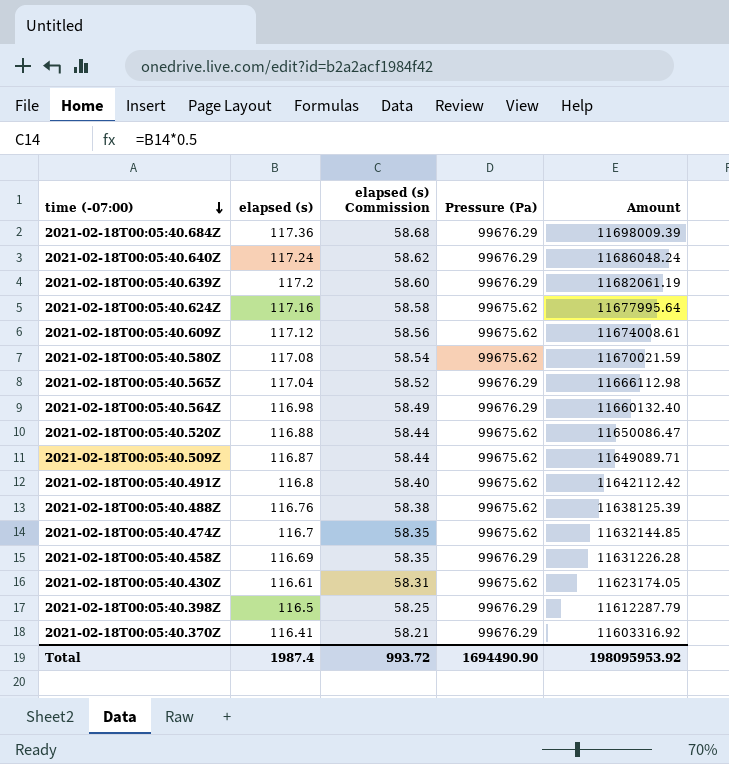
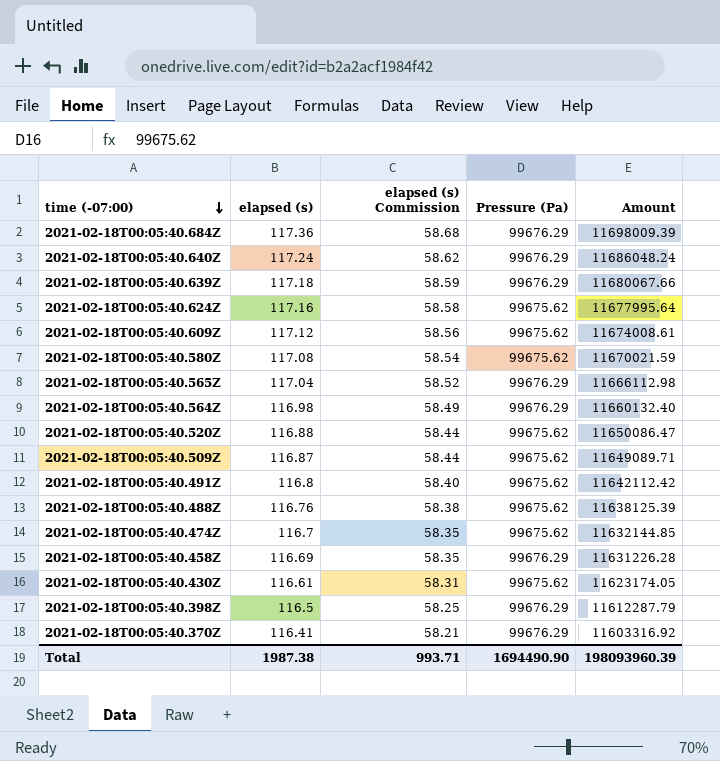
2021-02-18T00:05:40.639Z | elapsed (s): 117.2 -> 117.18
2021-02-18T00:05:40.639Z | elapsed (s) Commission: 58.60 -> 58.59
2021-02-18T00:05:40.639Z | Amount: 11682061.19 -> 11680067.66
Total | elapsed (s): 1987.4 -> 1987.38
Total | elapsed (s) Commission: 993.72 -> 993.71
Total | Amount: 198095953.92 -> 198093960.39

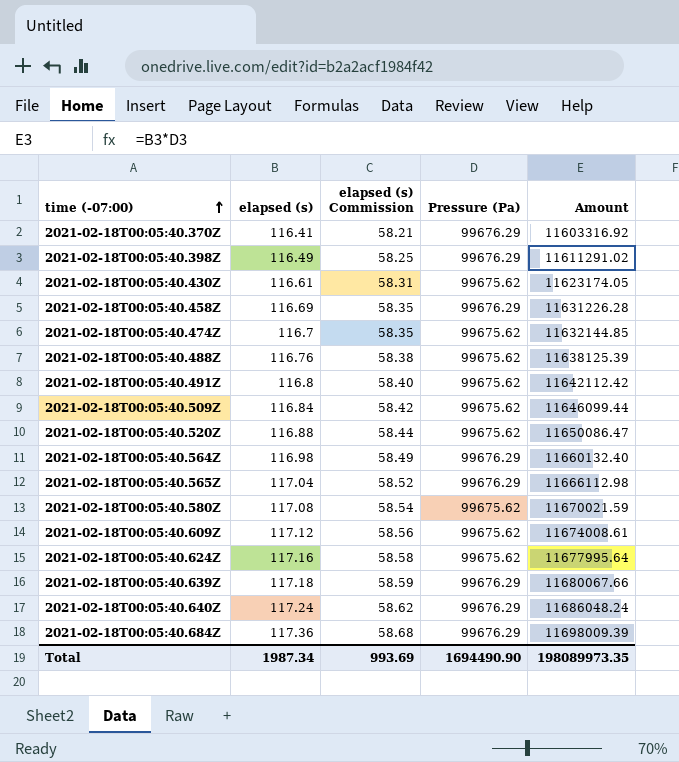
row order: time (-07:00) descending -> time (-07:00) ascending
2021-02-18T00:05:40.398Z | elapsed (s): 116.5 -> 116.49
2021-02-18T00:05:40.398Z | Amount: 11612287.79 -> 11611291.02
2021-02-18T00:05:40.509Z | elapsed (s): 116.87 -> 116.84
2021-02-18T00:05:40.509Z | elapsed (s) Commission: 58.44 -> 58.42
2021-02-18T00:05:40.509Z | Amount: 11649089.71 -> 11646099.44
Total | elapsed (s): 1987.38 -> 1987.34
Total | elapsed (s) Commission: 993.71 -> 993.69
Total | Amount: 198093960.39 -> 198089973.35

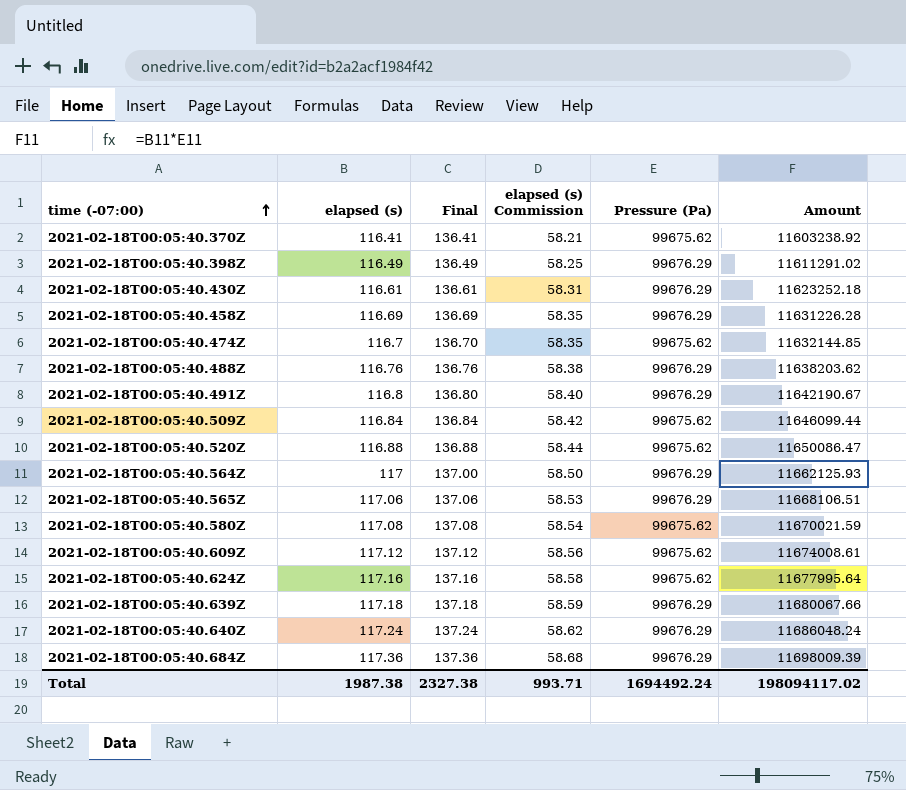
column Final | formula: none -> [elapsed (s)] + 20
2021-02-18T00:05:40.370Z | Pressure (Pa): 99676.29 -> 99675.62
2021-02-18T00:05:40.370Z | Amount: 11603316.92 -> 11603238.92
2021-02-18T00:05:40.430Z | Pressure (Pa): 99675.62 -> 99676.29
2021-02-18T00:05:40.430Z | Amount: 11623174.05 -> 11623252.18
2021-02-18T00:05:40.488Z | Pressure (Pa): 99675.62 -> 99676.29
2021-02-18T00:05:40.488Z | Amount: 11638125.39 -> 11638203.62
2021-02-18T00:05:40.491Z | Pressure (Pa): 99675.62 -> 99676.29
2021-02-18T00:05:40.491Z | Amount: 11642112.42 -> 11642190.67
2021-02-18T00:05:40.564Z | elapsed (s): 116.98 -> 117
2021-02-18T00:05:40.564Z | elapsed (s) Commission: 58.49 -> 58.50
2021-02-18T00:05:40.564Z | Amount: 11660132.40 -> 11662125.93
2021-02-18T00:05:40.565Z | elapsed (s): 117.04 -> 117.06
2021-02-18T00:05:40.565Z | elapsed (s) Commission: 58.52 -> 58.53
2021-02-18T00:05:40.565Z | Amount: 11666112.98 -> 11668106.51
Total | elapsed (s): 1987.34 -> 1987.38
Total | elapsed (s) Commission: 993.69 -> 993.71
Total | Pressure (Pa): 1694490.90 -> 1694492.24
Total | Amount: 198089973.35 -> 198094117.02

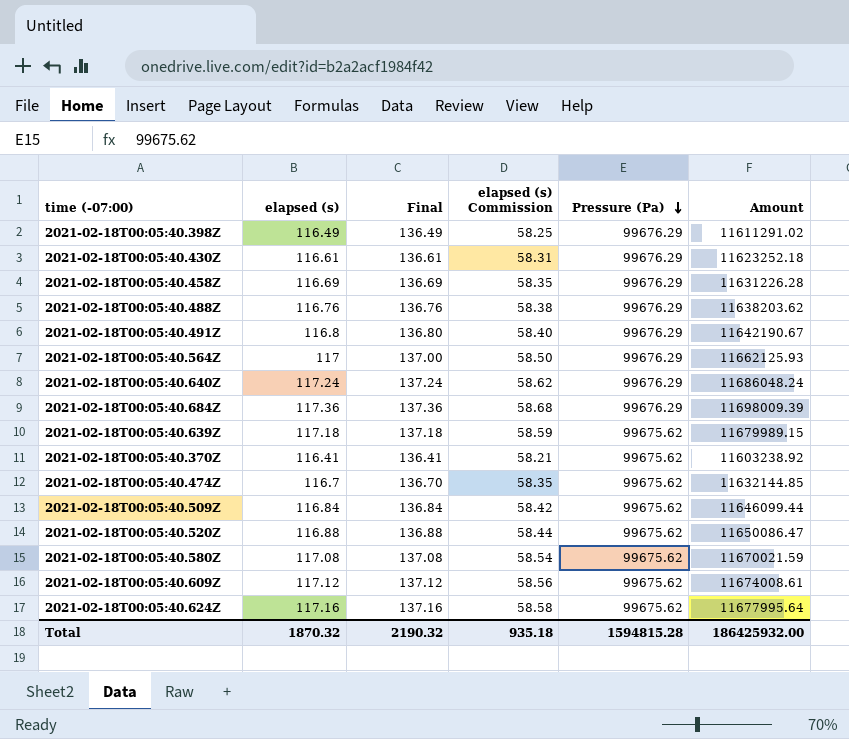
row order: time (-07:00) ascending -> Pressure (Pa) descending
row 2021-02-18T00:05:40.565Z: 117.06 | 137.06 | 58.53 | 99676.29 | 11668106.51 -> none
2021-02-18T00:05:40.639Z | Pressure (Pa): 99676.29 -> 99675.62
2021-02-18T00:05:40.639Z | Amount: 11680067.66 -> 11679989.15
Total | elapsed (s): 1987.38 -> 1870.32
Total | Final: 2327.38 -> 2190.32
Total | elapsed (s) Commission: 993.71 -> 935.18
Total | Pressure (Pa): 1694492.24 -> 1594815.28
Total | Amount: 198094117.02 -> 186425932.00

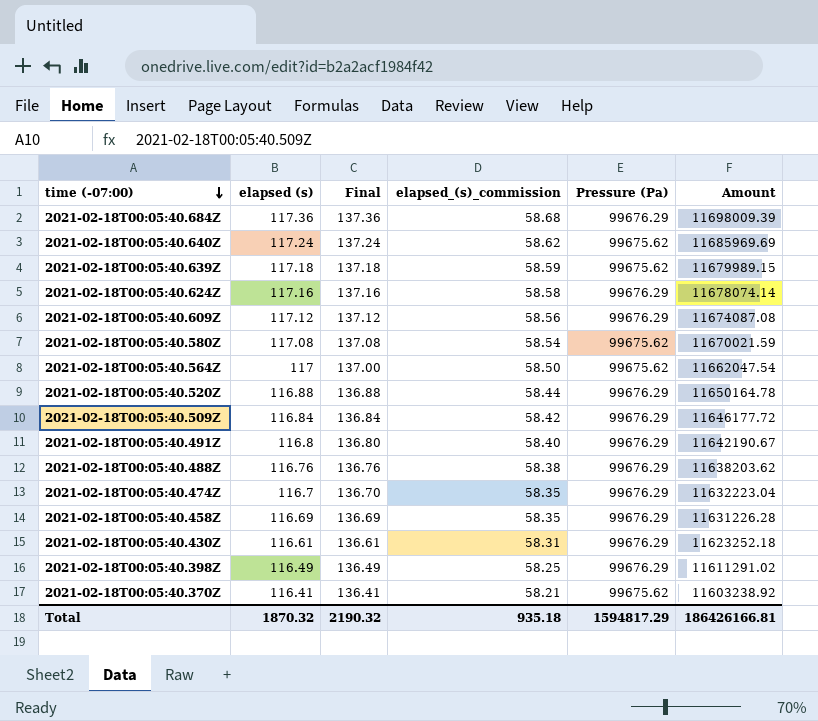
row order: Pressure (Pa) descending -> time (-07:00) descending
column name: elapsed (s) Commission -> elapsed_(s)_commission
2021-02-18T00:05:40.640Z | Pressure (Pa): 99676.29 -> 99675.62
2021-02-18T00:05:40.640Z | Amount: 11686048.24 -> 11685969.69
2021-02-18T00:05:40.624Z | Pressure (Pa): 99675.62 -> 99676.29
2021-02-18T00:05:40.624Z | Amount: 11677995.64 -> 11678074.14
2021-02-18T00:05:40.609Z | Pressure (Pa): 99675.62 -> 99676.29
2021-02-18T00:05:40.609Z | Amount: 11674008.61 -> 11674087.08
2021-02-18T00:05:40.564Z | Pressure (Pa): 99676.29 -> 99675.62
2021-02-18T00:05:40.564Z | Amount: 11662125.93 -> 11662047.54
2021-02-18T00:05:40.520Z | Pressure (Pa): 99675.62 -> 99676.29
2021-02-18T00:05:40.520Z | Amount: 11650086.47 -> 11650164.78
2021-02-18T00:05:40.509Z | Pressure (Pa): 99675.62 -> 99676.29
2021-02-18T00:05:40.509Z | Amount: 11646099.44 -> 11646177.72
2021-02-18T00:05:40.474Z | Pressure (Pa): 99675.62 -> 99676.29
2021-02-18T00:05:40.474Z | Amount: 11632144.85 -> 11632223.04
Total | Pressure (Pa): 1594815.28 -> 1594817.29
Total | Amount: 186425932.00 -> 186426166.81

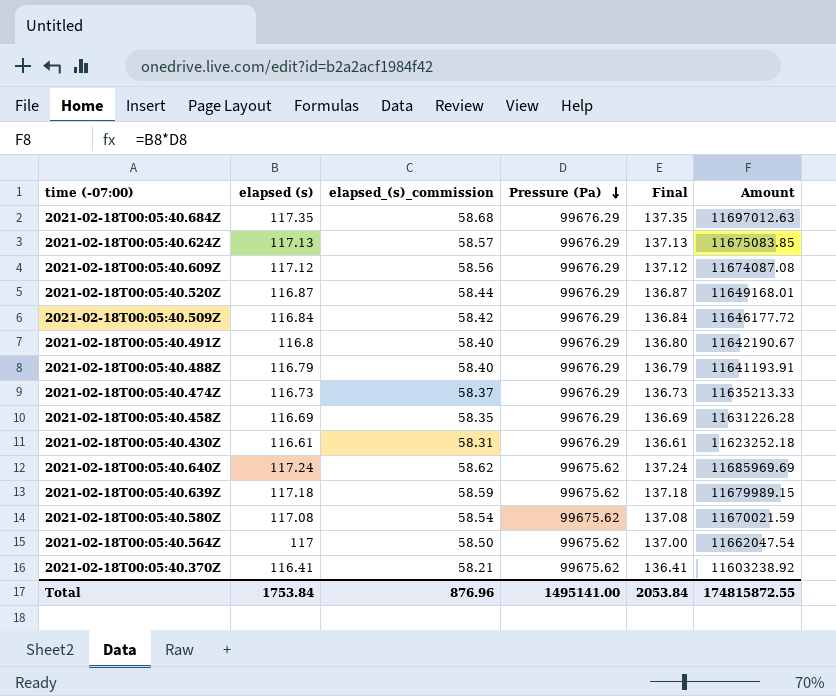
row order: time (-07:00) descending -> Pressure (Pa) descending
column Final | position: 3 -> 5
row 2021-02-18T00:05:40.398Z: 116.49 | 136.49 | 58.25 | 99676.29 | 11611291.02 -> none
2021-02-18T00:05:40.684Z | elapsed (s): 117.36 -> 117.35
2021-02-18T00:05:40.684Z | Final: 137.36 -> 137.35
2021-02-18T00:05:40.684Z | Amount: 11698009.39 -> 11697012.63
2021-02-18T00:05:40.624Z | elapsed (s): 117.16 -> 117.13
2021-02-18T00:05:40.624Z | elapsed_(s)_commission: 58.58 -> 58.57
2021-02-18T00:05:40.624Z | Final: 137.16 -> 137.13
2021-02-18T00:05:40.624Z | Amount: 11678074.14 -> 11675083.85
2021-02-18T00:05:40.520Z | elapsed (s): 116.88 -> 116.87
2021-02-18T00:05:40.520Z | Final: 136.88 -> 136.87
2021-02-18T00:05:40.520Z | Amount: 11650164.78 -> 11649168.01
2021-02-18T00:05:40.488Z | elapsed (s): 116.76 -> 116.79
2021-02-18T00:05:40.488Z | elapsed_(s)_commission: 58.38 -> 58.40
2021-02-18T00:05:40.488Z | Final: 136.76 -> 136.79
2021-02-18T00:05:40.488Z | Amount: 11638203.62 -> 11641193.91
2021-02-18T00:05:40.474Z | elapsed (s): 116.7 -> 116.73
2021-02-18T00:05:40.474Z | elapsed_(s)_commission: 58.35 -> 58.37
2021-02-18T00:05:40.474Z | Final: 136.70 -> 136.73
2021-02-18T00:05:40.474Z | Amount: 11632223.04 -> 11635213.33
Total | elapsed (s): 1870.32 -> 1753.84
Total | elapsed_(s)_commission: 935.18 -> 876.96
Total | Pressure (Pa): 1594817.29 -> 1495141.00
Total | Final: 2190.32 -> 2053.84
Total | Amount: 186426166.81 -> 174815872.55

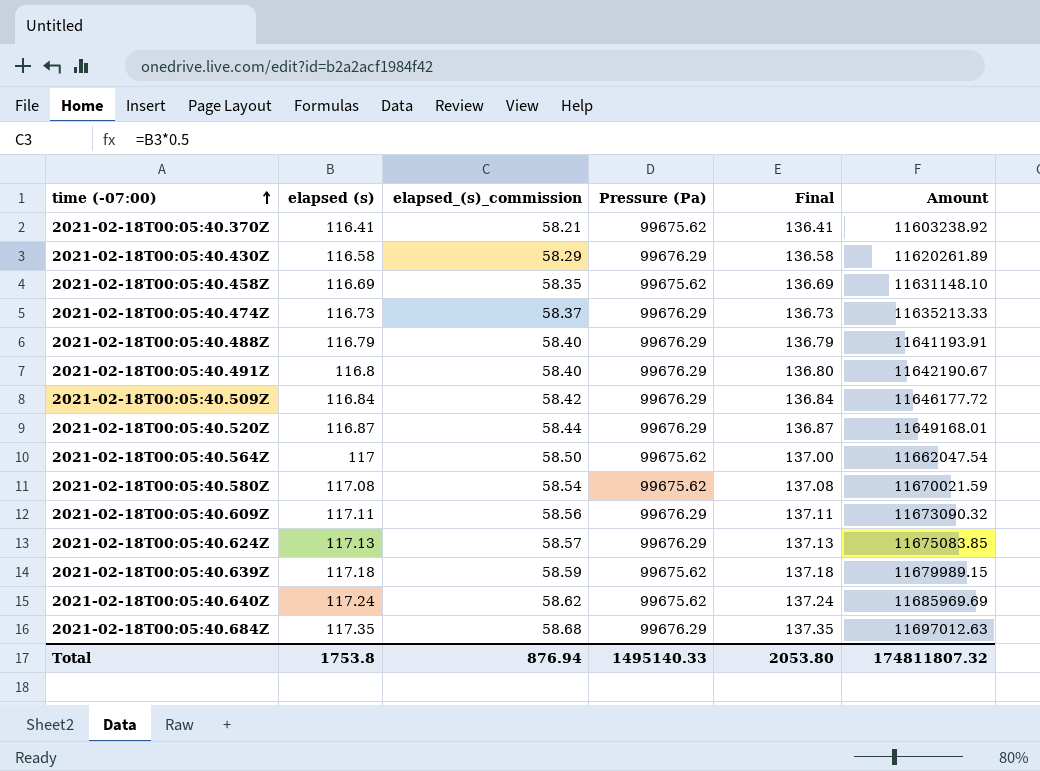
row order: Pressure (Pa) descending -> time (-07:00) ascending
2021-02-18T00:05:40.430Z | elapsed (s): 116.61 -> 116.58
2021-02-18T00:05:40.430Z | elapsed_(s)_commission: 58.31 -> 58.29
2021-02-18T00:05:40.430Z | Final: 136.61 -> 136.58
2021-02-18T00:05:40.430Z | Amount: 11623252.18 -> 11620261.89
2021-02-18T00:05:40.458Z | Pressure (Pa): 99676.29 -> 99675.62
2021-02-18T00:05:40.458Z | Amount: 11631226.28 -> 11631148.10
2021-02-18T00:05:40.609Z | elapsed (s): 117.12 -> 117.11
2021-02-18T00:05:40.609Z | Final: 137.12 -> 137.11
2021-02-18T00:05:40.609Z | Amount: 11674087.08 -> 11673090.32
Total | elapsed (s): 1753.84 -> 1753.8
Total | elapsed_(s)_commission: 876.96 -> 876.94
Total | Pressure (Pa): 1495141.00 -> 1495140.33
Total | Final: 2053.84 -> 2053.80
Total | Amount: 174815872.55 -> 174811807.32

